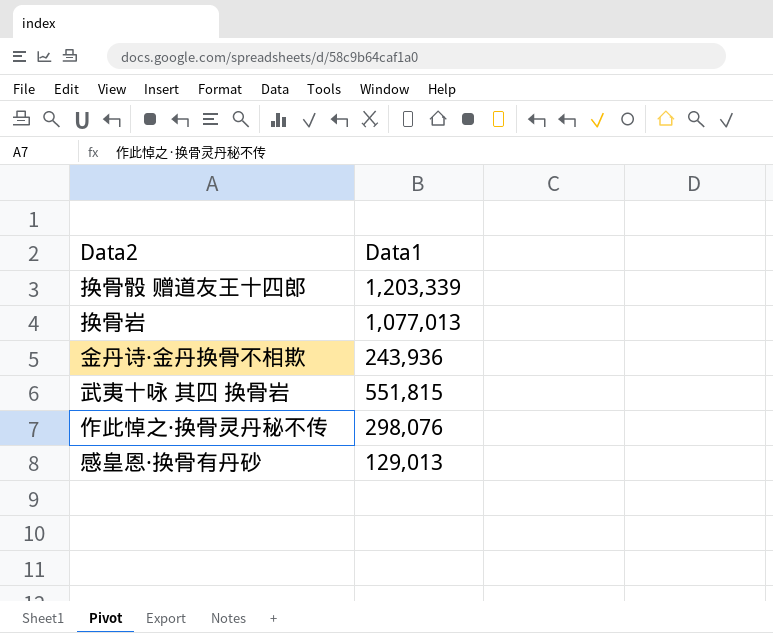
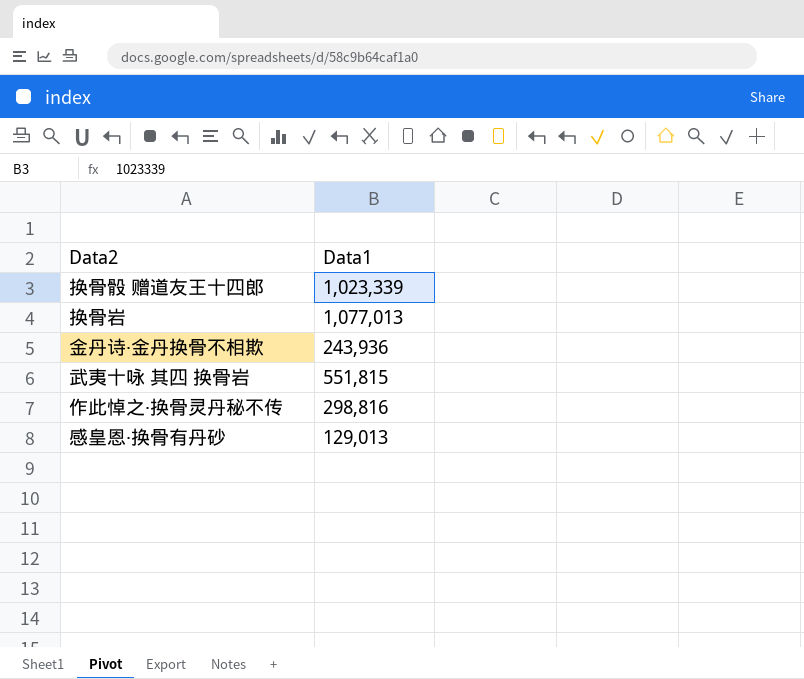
换骨骰 赠道友王十四郎 | Data1: 1,203,339 -> 1,023,339
作此悼之·换骨灵丹秘不传 | Data1: 298,076 -> 298,816

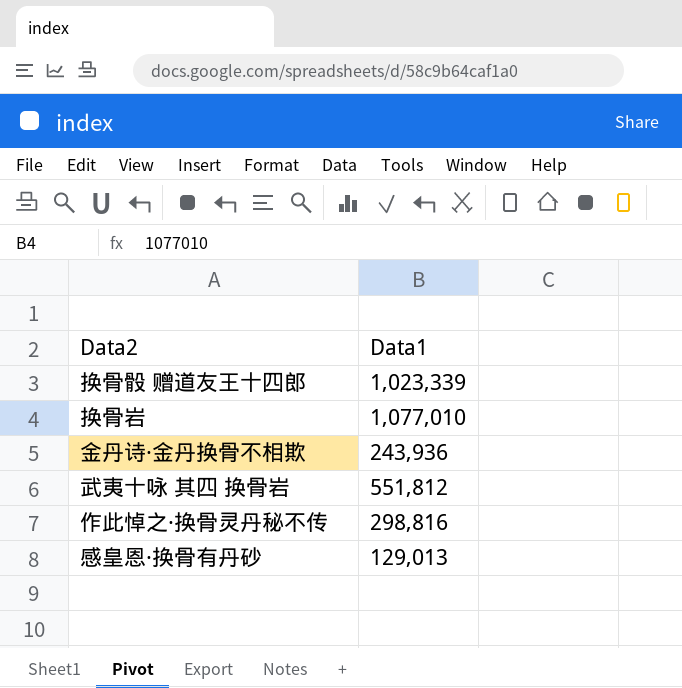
换骨岩 | Data1: 1,077,013 -> 1,077,010
武夷十咏 其四 换骨岩 | Data1: 551,815 -> 551,812

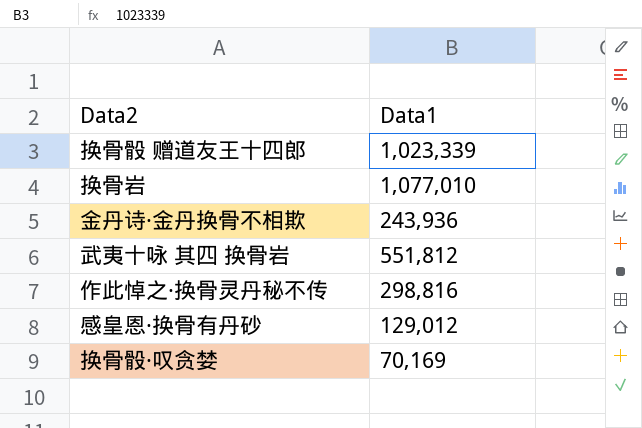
感皇恩·换骨有丹砂 | Data1: 129,013 -> 129,012
row 换骨骰·叹贪婪: none -> 70,169

